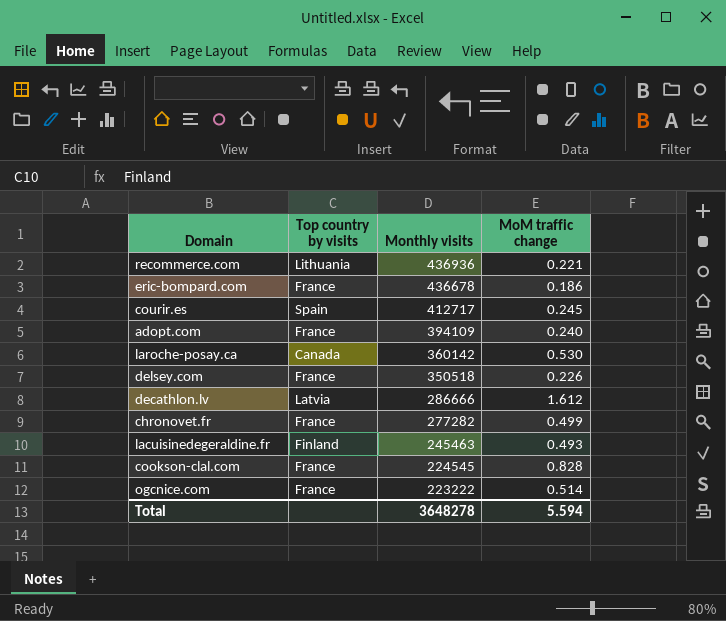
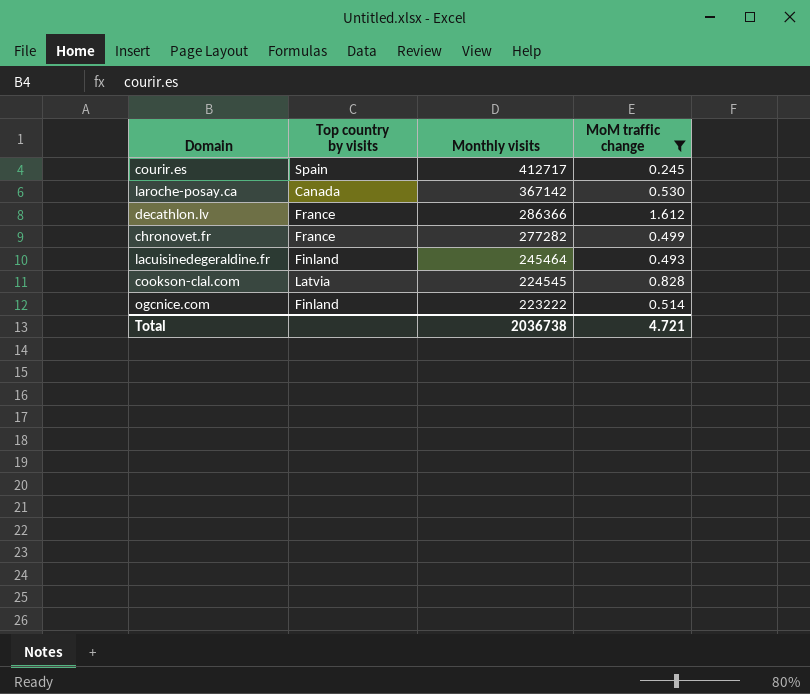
filter: none -> MoM traffic change >= 0.245
laroche-posay.ca | Monthly visits: 360142 -> 367142
decathlon.lv | Top country by visits: Latvia -> France
decathlon.lv | Monthly visits: 286666 -> 286366
lacuisinedegeraldine.fr | Monthly visits: 245463 -> 245464
cookson-clal.com | Top country by visits: France -> Latvia
ogcnice.com | Top country by visits: France -> Finland
Total | Monthly visits: 3648278 -> 2036738
Total | MoM traffic change: 5.594 -> 4.721

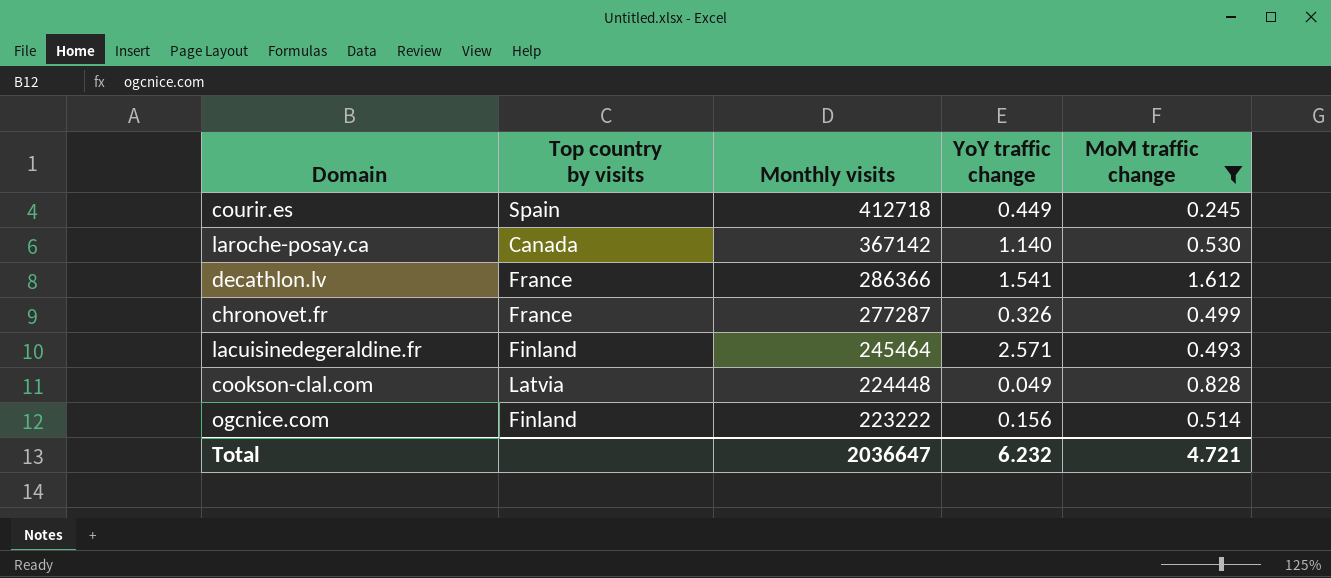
column YoY traffic change | position: none -> 4
courir.es | Monthly visits: 412717 -> 412718
chronovet.fr | Monthly visits: 277282 -> 277287
cookson-clal.com | Monthly visits: 224545 -> 224448
Total | Monthly visits: 2036738 -> 2036647

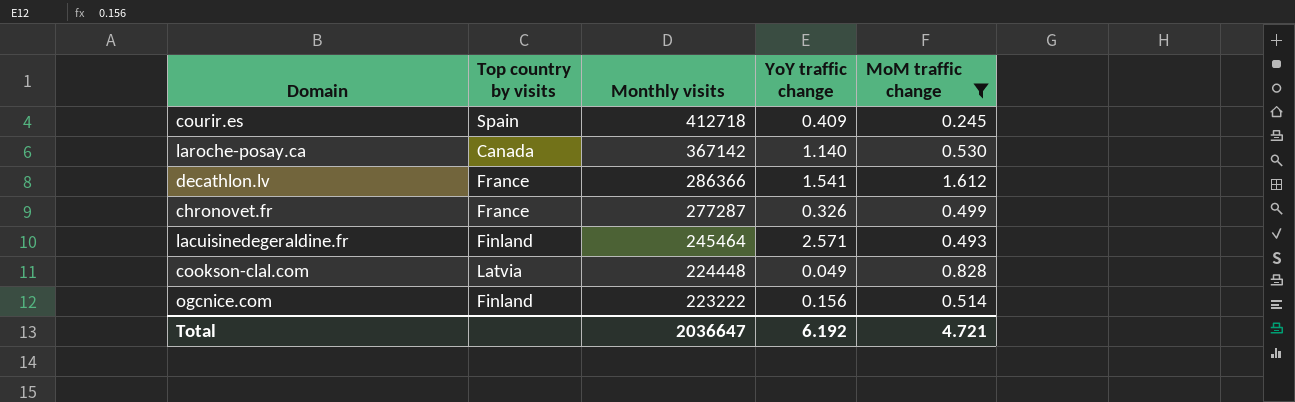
courir.es | YoY traffic change: 0.449 -> 0.409
Total | YoY traffic change: 6.232 -> 6.192

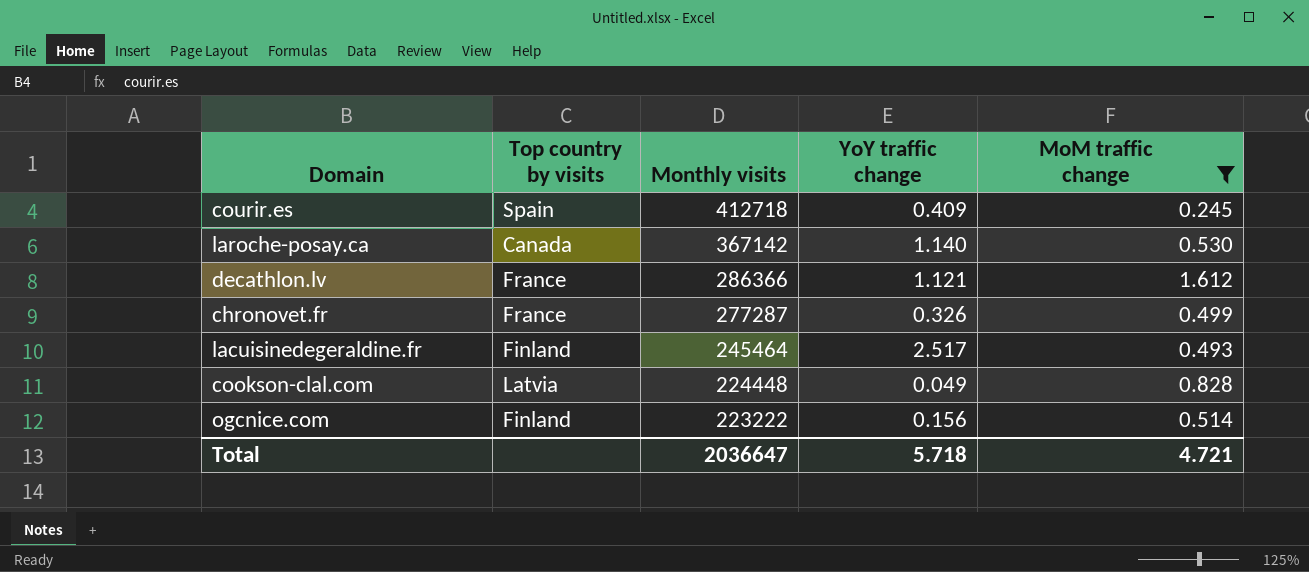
decathlon.lv | YoY traffic change: 1.541 -> 1.121
lacuisinedegeraldine.fr | YoY traffic change: 2.571 -> 2.517
Total | YoY traffic change: 6.192 -> 5.718

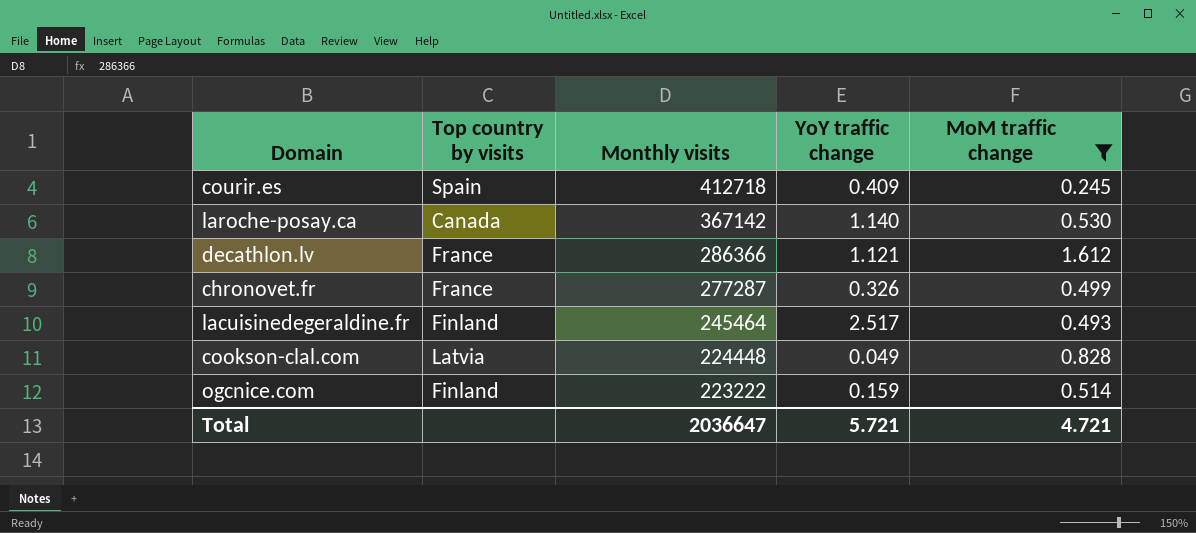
ogcnice.com | YoY traffic change: 0.156 -> 0.159
Total | YoY traffic change: 5.718 -> 5.721

